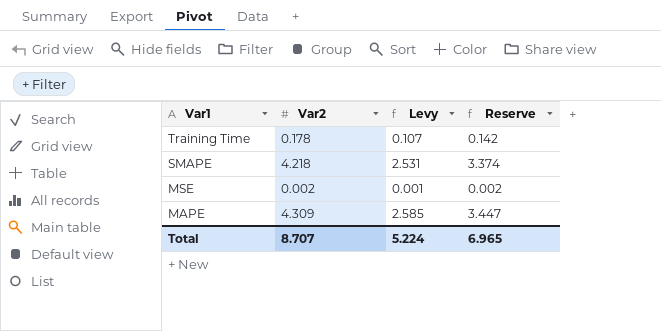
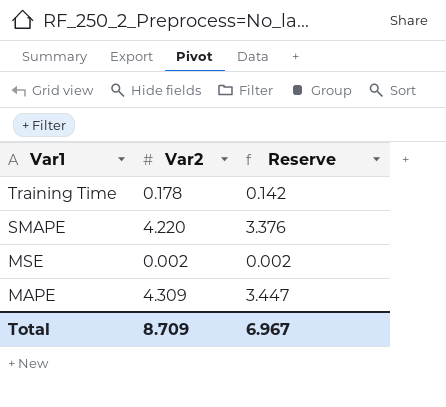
column Levy | formula: [Var2] * 0.6 -> none
SMAPE | Var2: 4.218 -> 4.220
SMAPE | Reserve: 3.374 -> 3.376
Total | Var2: 8.707 -> 8.709
Total | Reserve: 6.965 -> 6.967

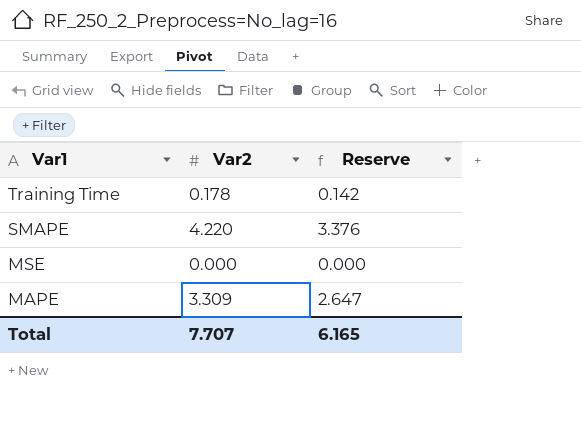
MSE | Var2: 0.002 -> 0.000
MSE | Reserve: 0.002 -> 0.000
MAPE | Var2: 4.309 -> 3.309
MAPE | Reserve: 3.447 -> 2.647
Total | Var2: 8.709 -> 7.707
Total | Reserve: 6.967 -> 6.165

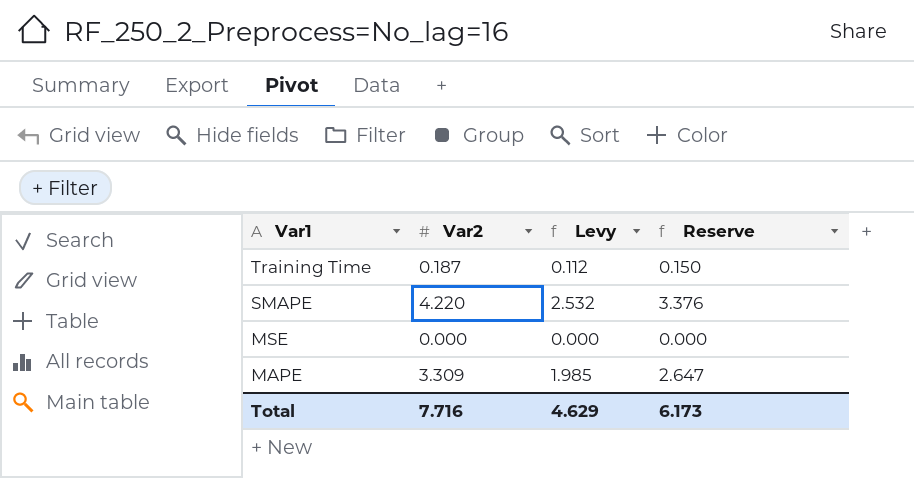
column Levy | formula: none -> [Var2] * 0.6
Training Time | Var2: 0.178 -> 0.187
Training Time | Reserve: 0.142 -> 0.150
Total | Var2: 7.707 -> 7.716
Total | Reserve: 6.165 -> 6.173

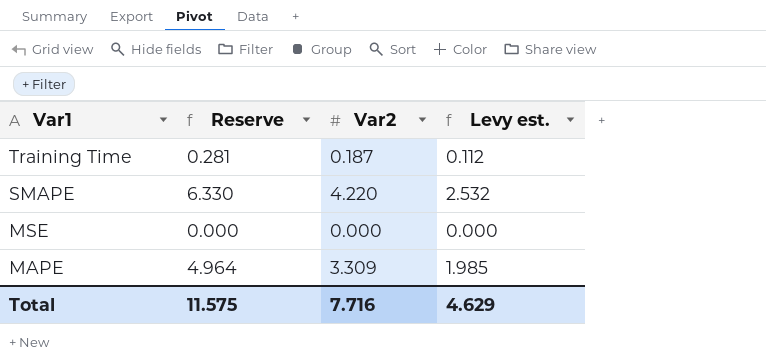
column Reserve | formula: [Var2] * 0.8 -> [Var2] * 1.5
column Reserve | position: 4 -> 2
column name: Levy -> Levy est.
Total | Reserve: 6.173 -> 11.575

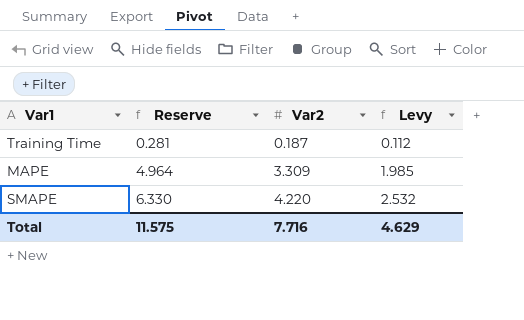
row order: Var1 descending -> Reserve ascending
column name: Levy est. -> Levy
row MSE: 0.000 | 0.000 | 0.000 -> none

